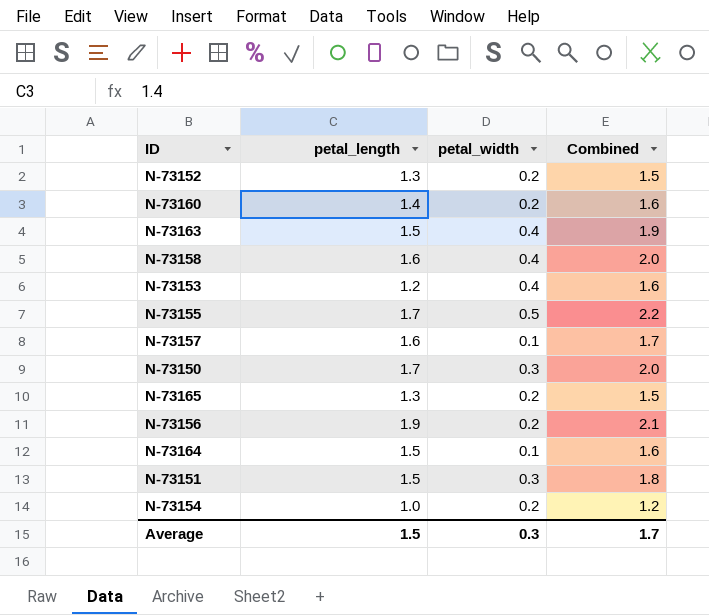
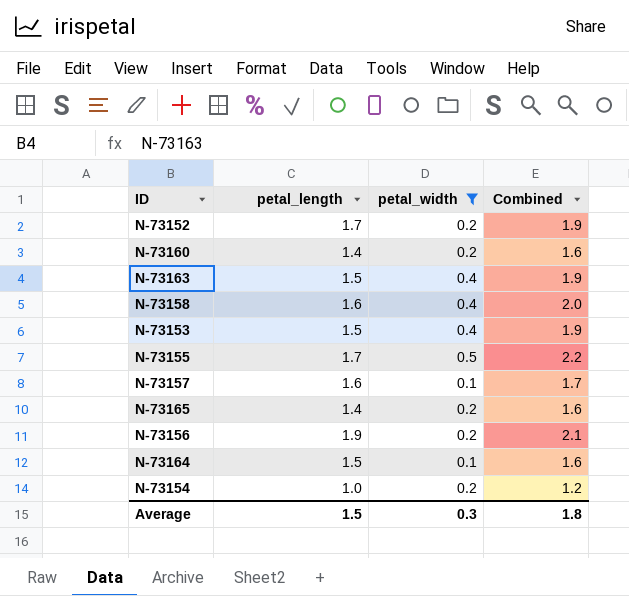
filter: none -> petal_width != 0.3
N-73152 | petal_length: 1.3 -> 1.7
N-73152 | Combined: 1.5 -> 1.9
N-73153 | petal_length: 1.2 -> 1.5
N-73153 | Combined: 1.6 -> 1.9
N-73165 | petal_length: 1.3 -> 1.4
N-73165 | Combined: 1.5 -> 1.6
Average | Combined: 1.7 -> 1.8

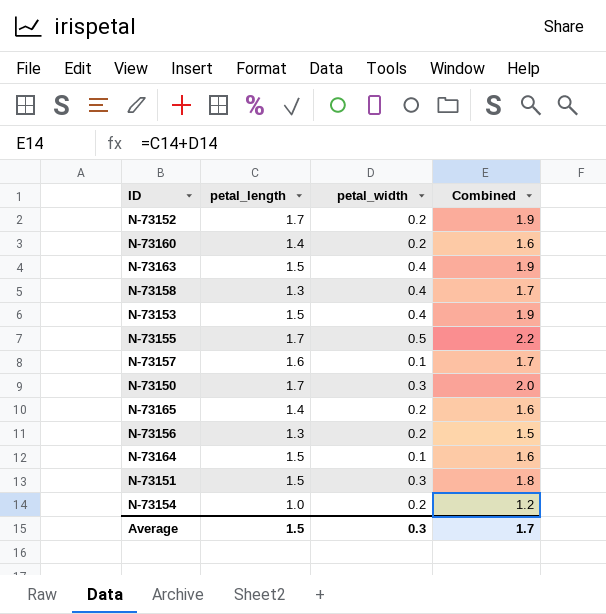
filter: petal_width != 0.3 -> none
N-73158 | petal_length: 1.6 -> 1.3
N-73158 | Combined: 2.0 -> 1.7
N-73156 | petal_length: 1.9 -> 1.3
N-73156 | Combined: 2.1 -> 1.5
Average | Combined: 1.8 -> 1.7

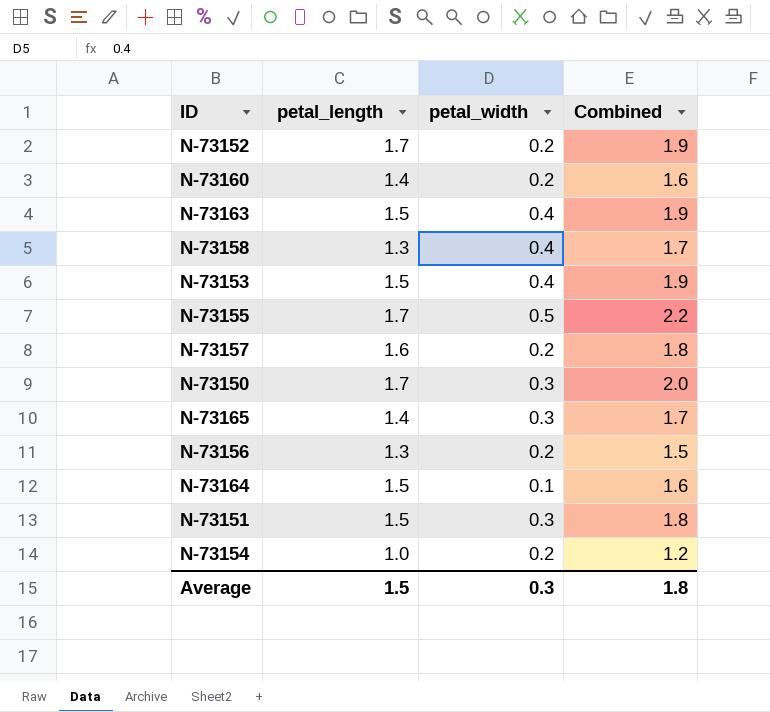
N-73157 | petal_width: 0.1 -> 0.2
N-73157 | Combined: 1.7 -> 1.8
N-73165 | petal_width: 0.2 -> 0.3
N-73165 | Combined: 1.6 -> 1.7
Average | Combined: 1.7 -> 1.8

